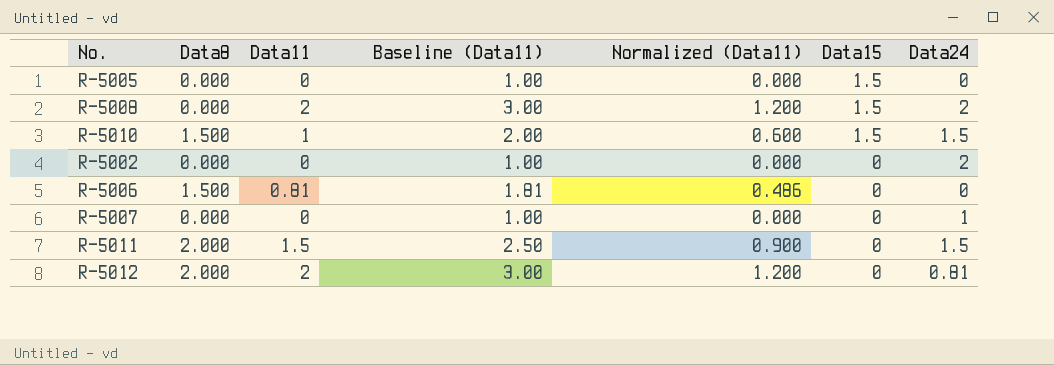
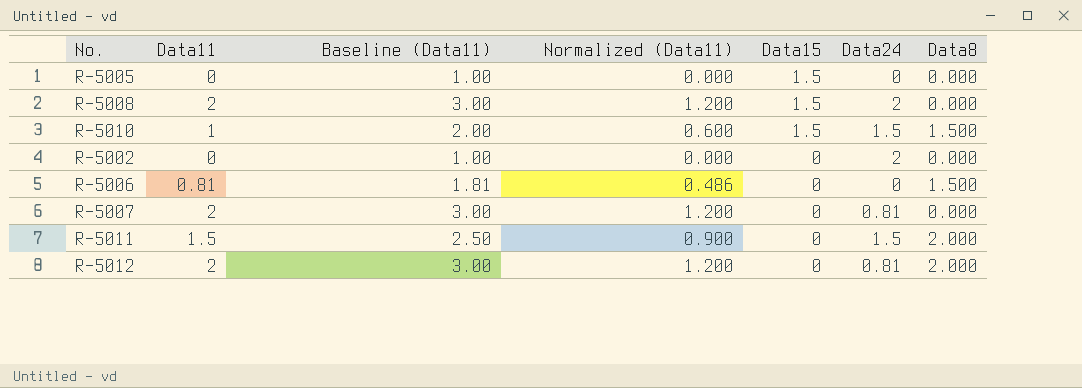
column Data8 | position: 2 -> 7
R-5007 | Data11: 0 -> 2
R-5007 | Baseline (Data11): 1.00 -> 3.00
R-5007 | Normalized (Data11): 0.000 -> 1.200
R-5007 | Data24: 1 -> 0.81

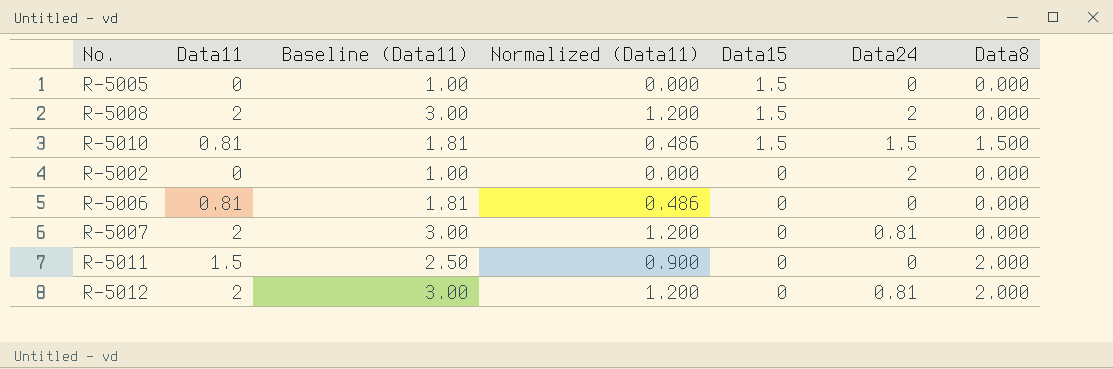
R-5010 | Data11: 1 -> 0.81
R-5010 | Baseline (Data11): 2.00 -> 1.81
R-5010 | Normalized (Data11): 0.600 -> 0.486
R-5006 | Data8: 1.500 -> 0.000
R-5011 | Data24: 1.5 -> 0

